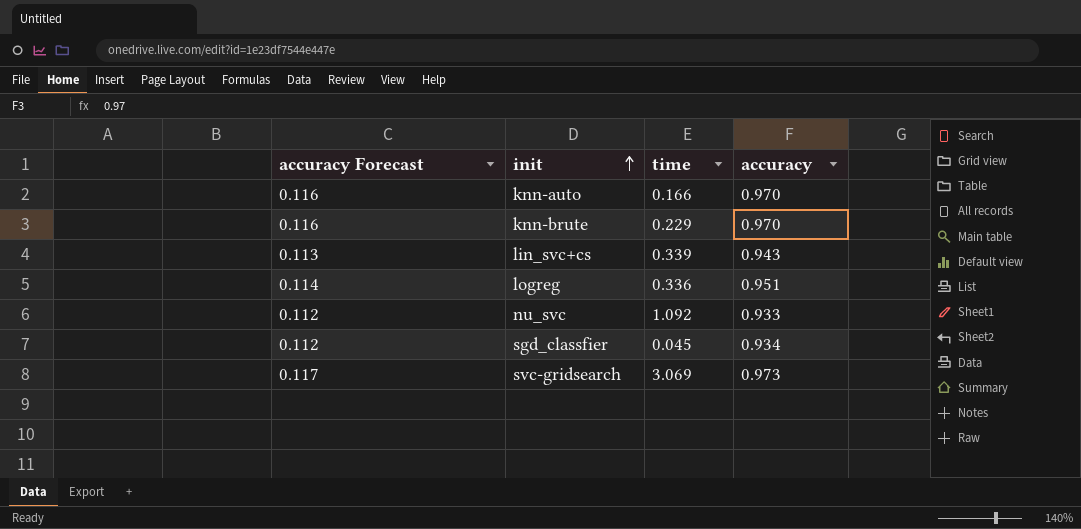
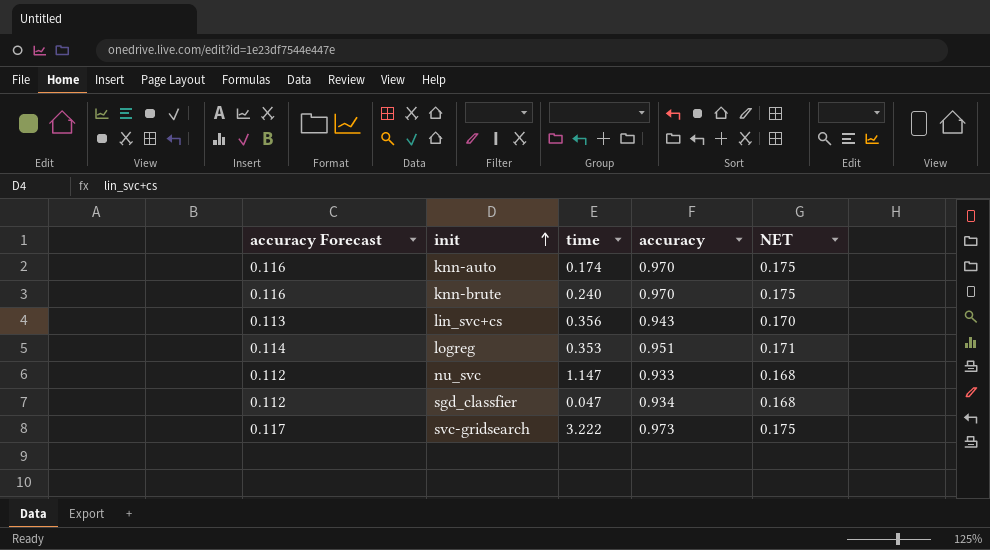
column NET | formula: none -> [accuracy] * 0.18
knn-auto | time: 0.166 -> 0.174
knn-brute | time: 0.229 -> 0.240
lin_svc+cs | time: 0.339 -> 0.356
logreg | time: 0.336 -> 0.353
nu_svc | time: 1.092 -> 1.147
sgd_classfier | time: 0.045 -> 0.047
svc-gridsearch | time: 3.069 -> 3.222

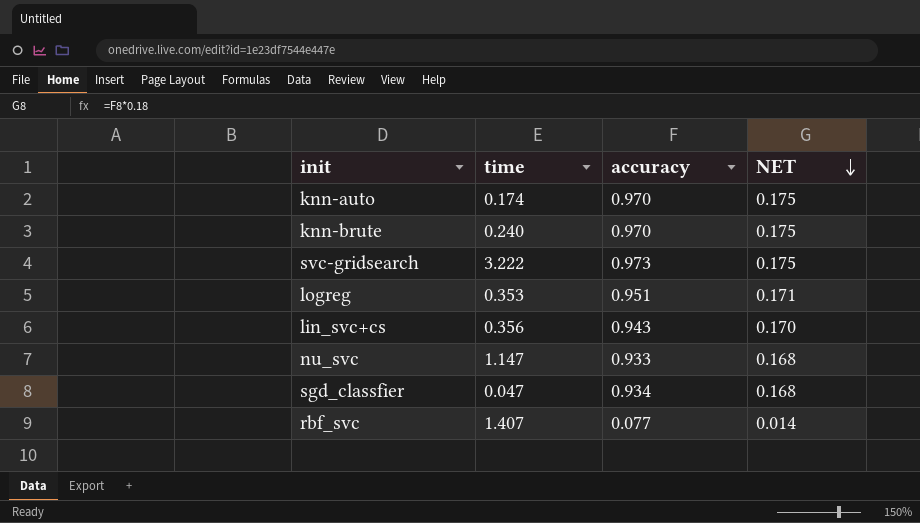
row order: init ascending -> NET descending
column accuracy Forecast | formula: [accuracy] * 0.12 -> none
row rbf_svc: none -> 1.407 | 0.077 | 0.014

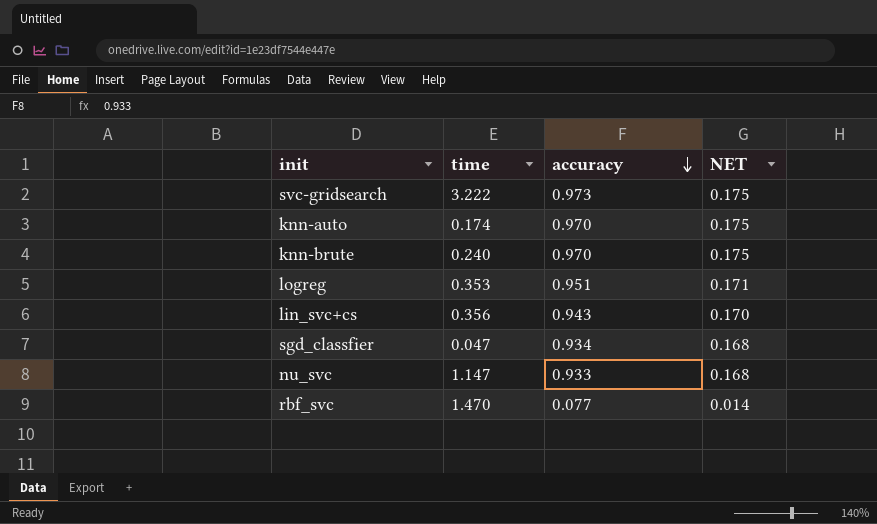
row order: NET descending -> accuracy descending
rbf_svc | time: 1.407 -> 1.470

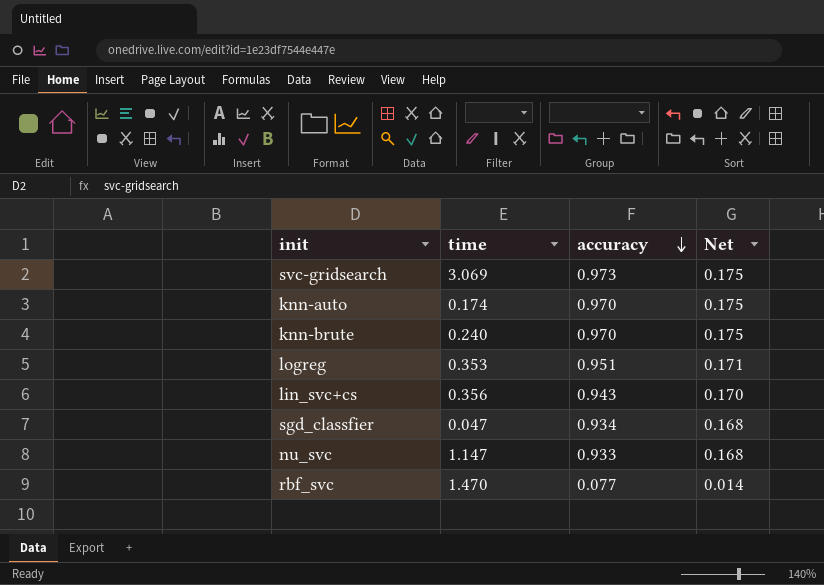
column name: NET -> Net
svc-gridsearch | time: 3.222 -> 3.069

